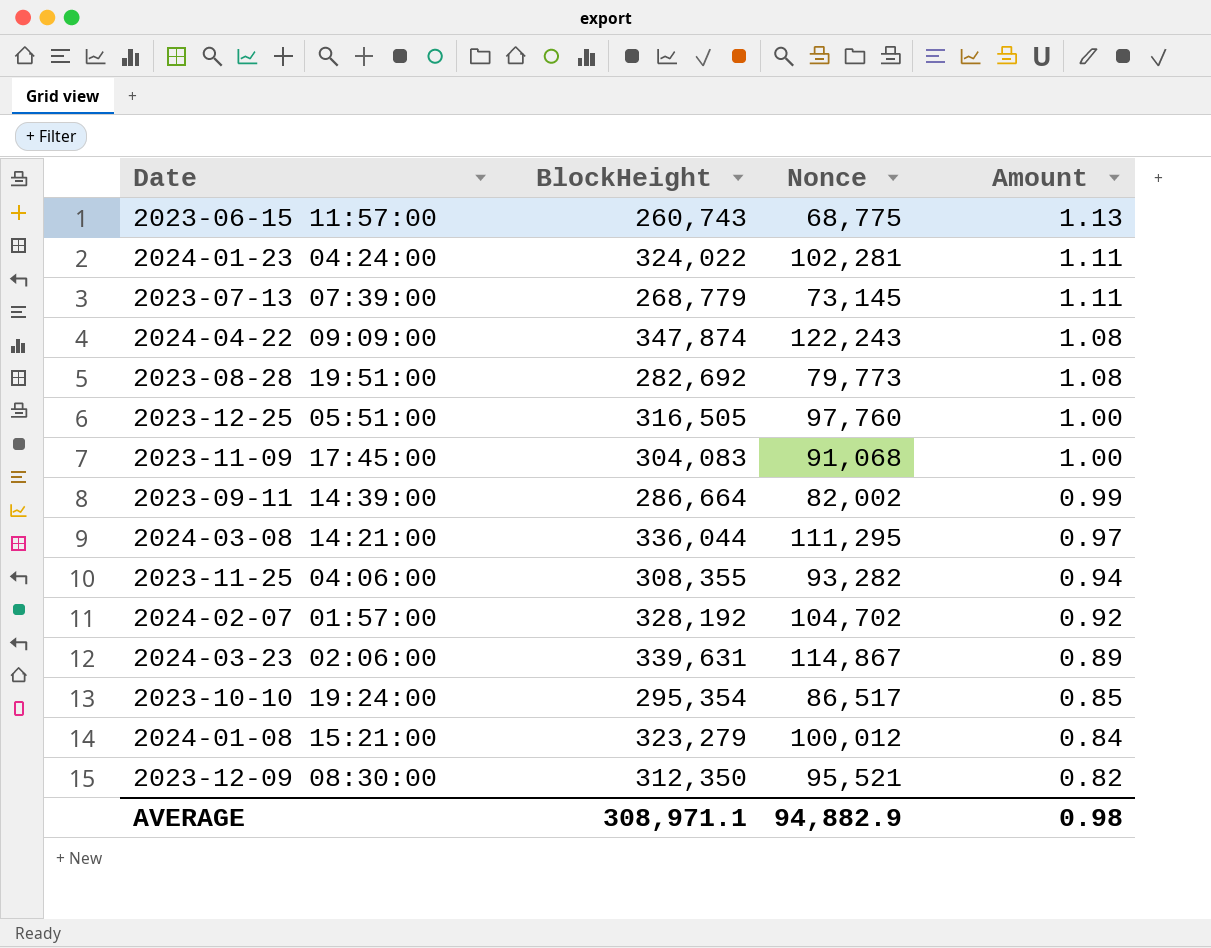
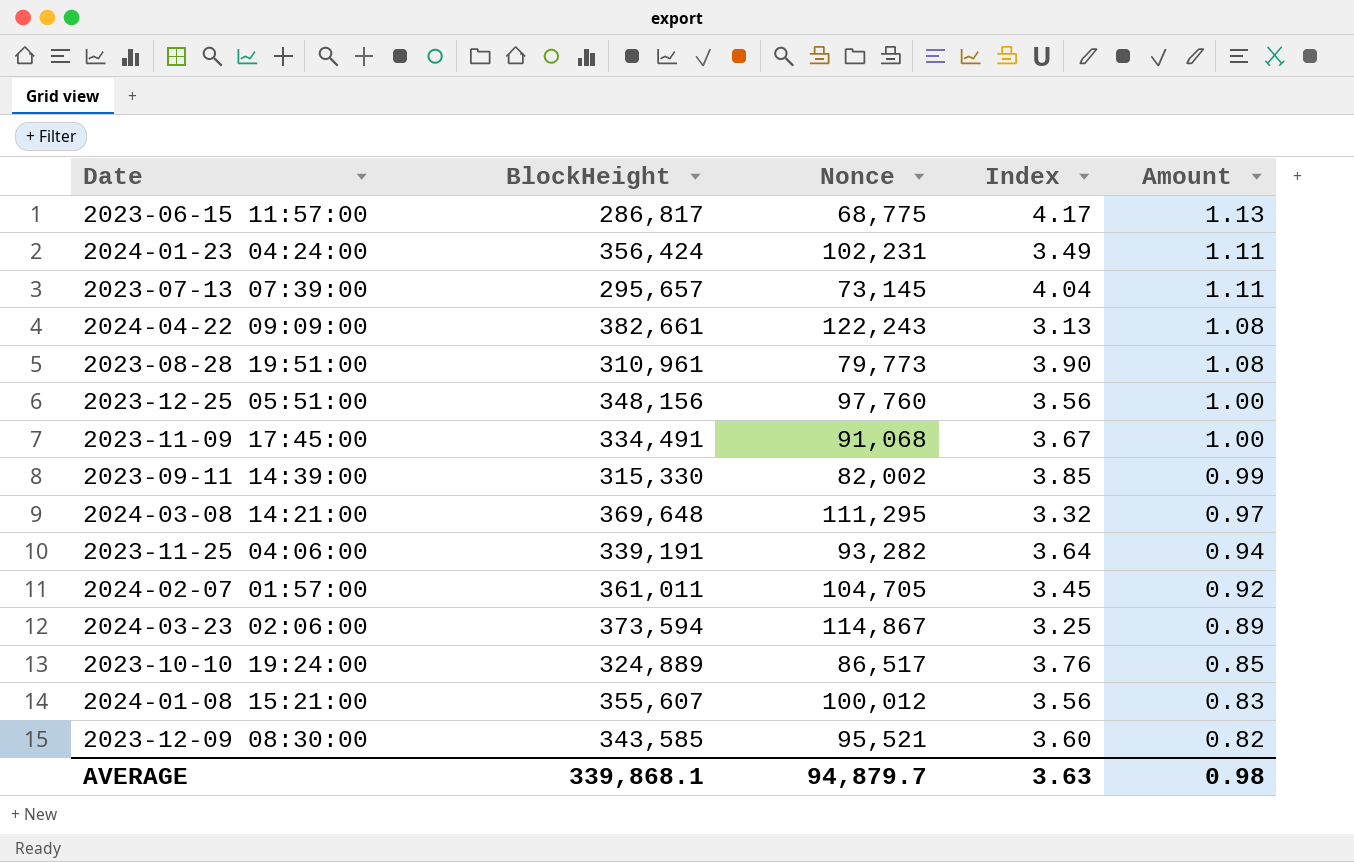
column Index | formula: none -> [BlockHeight] / [Nonce]
2023-06-15 11:57:00 | BlockHeight: 260,743 -> 286,817
2024-01-23 04:24:00 | BlockHeight: 324,022 -> 356,424
2024-01-23 04:24:00 | Nonce: 102,281 -> 102,231
2023-07-13 07:39:00 | BlockHeight: 268,779 -> 295,657
2024-04-22 09:09:00 | BlockHeight: 347,874 -> 382,661
2023-08-28 19:51:00 | BlockHeight: 282,692 -> 310,961
2023-12-25 05:51:00 | BlockHeight: 316,505 -> 348,156
2023-11-09 17:45:00 | BlockHeight: 304,083 -> 334,491
2023-09-11 14:39:00 | BlockHeight: 286,664 -> 315,330
2024-03-08 14:21:00 | BlockHeight: 336,044 -> 369,648
2023-11-25 04:06:00 | BlockHeight: 308,355 -> 339,191
2024-02-07 01:57:00 | BlockHeight: 328,192 -> 361,011
2024-02-07 01:57:00 | Nonce: 104,702 -> 104,705
2024-03-23 02:06:00 | BlockHeight: 339,631 -> 373,594
2023-10-10 19:24:00 | BlockHeight: 295,354 -> 324,889
2024-01-08 15:21:00 | BlockHeight: 323,279 -> 355,607
2024-01-08 15:21:00 | Amount: 0.84 -> 0.83
2023-12-09 08:30:00 | BlockHeight: 312,350 -> 343,585
AVERAGE | BlockHeight: 308,971.1 -> 339,868.1
AVERAGE | Nonce: 94,882.9 -> 94,879.7

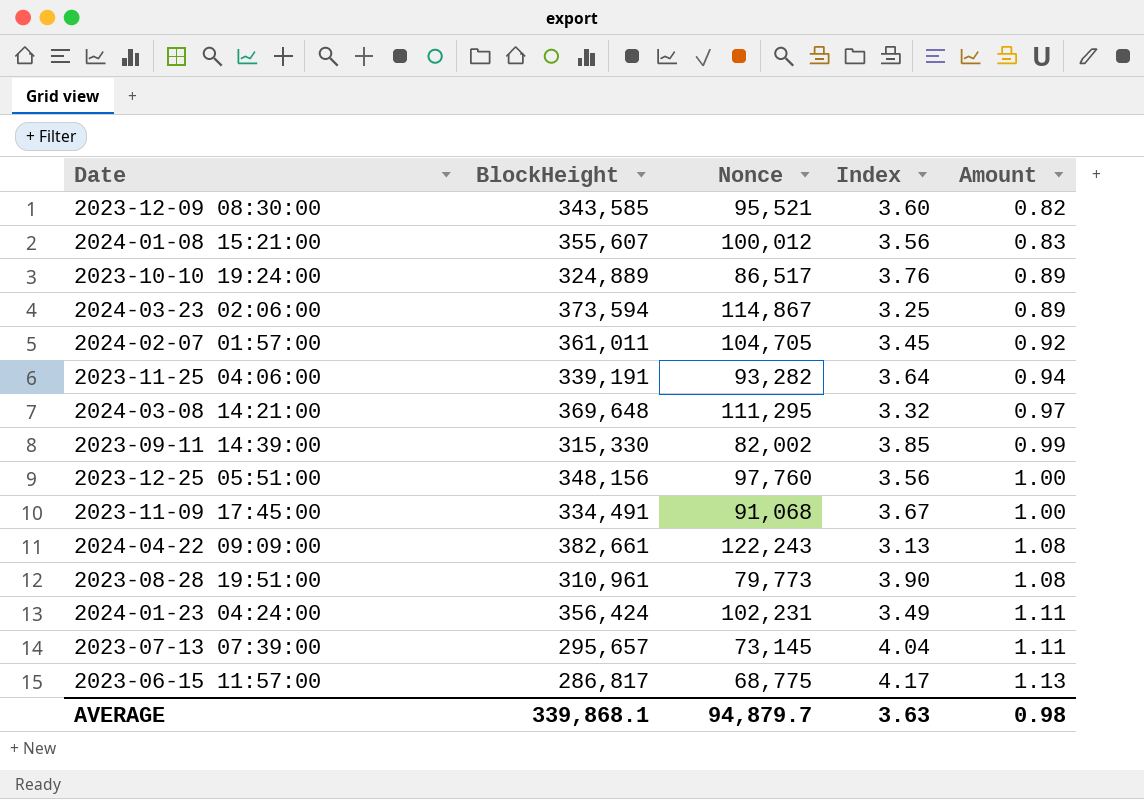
row order: Amount descending -> Amount ascending
2023-10-10 19:24:00 | Amount: 0.85 -> 0.89

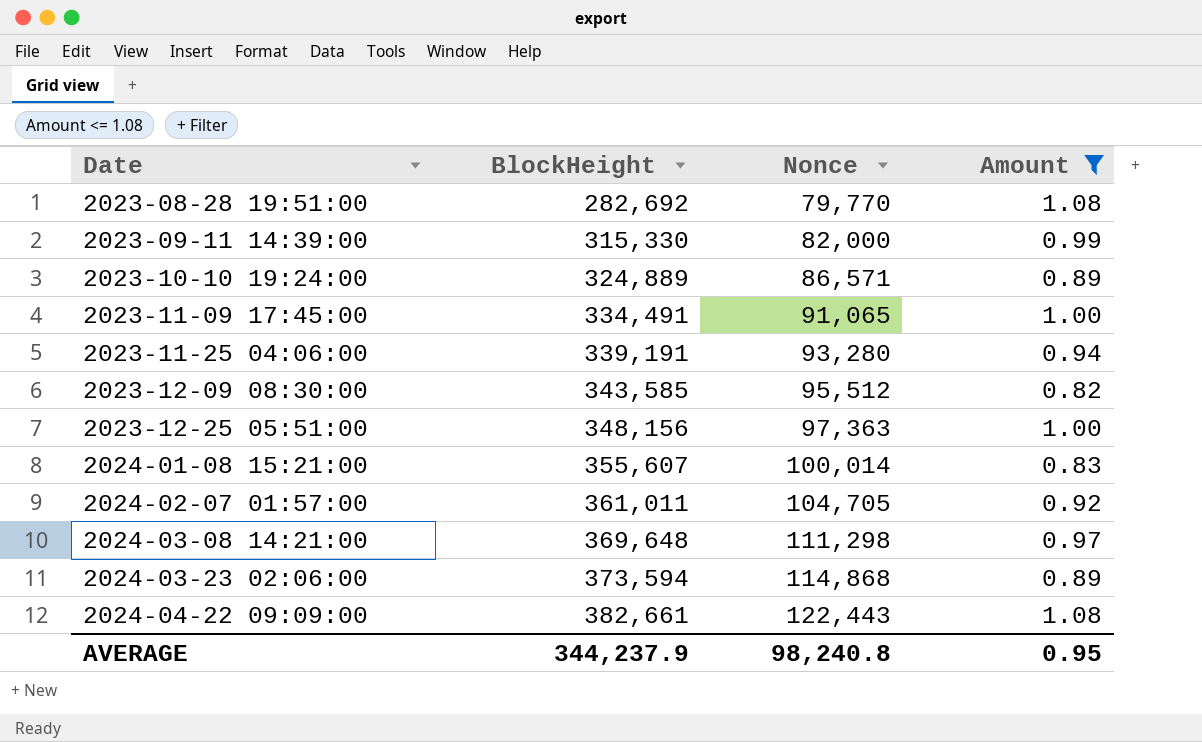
filter: none -> Amount <= 1.08
row order: Amount ascending -> Date ascending
column Index | formula: [BlockHeight] / [Nonce] -> none
2023-08-28 19:51:00 | BlockHeight: 310,961 -> 282,692
2023-08-28 19:51:00 | Nonce: 79,773 -> 79,770
2023-09-11 14:39:00 | Nonce: 82,002 -> 82,000
2023-10-10 19:24:00 | Nonce: 86,517 -> 86,571
2023-11-09 17:45:00 | Nonce: 91,068 -> 91,065
2023-11-25 04:06:00 | Nonce: 93,282 -> 93,280
2023-12-09 08:30:00 | Nonce: 95,521 -> 95,512
2023-12-25 05:51:00 | Nonce: 97,760 -> 97,363
2024-01-08 15:21:00 | Nonce: 100,012 -> 100,014
2024-03-08 14:21:00 | Nonce: 111,295 -> 111,298
2024-03-23 02:06:00 | Nonce: 114,867 -> 114,868
2024-04-22 09:09:00 | Nonce: 122,243 -> 122,443
AVERAGE | BlockHeight: 339,868.1 -> 344,237.9
AVERAGE | Nonce: 94,879.7 -> 98,240.8
AVERAGE | Amount: 0.98 -> 0.95

